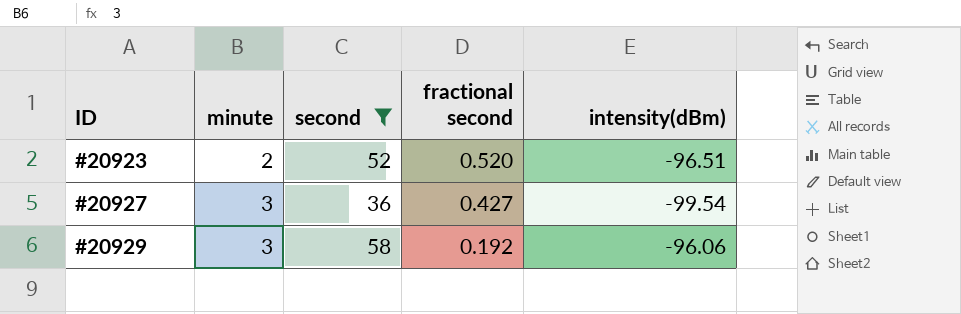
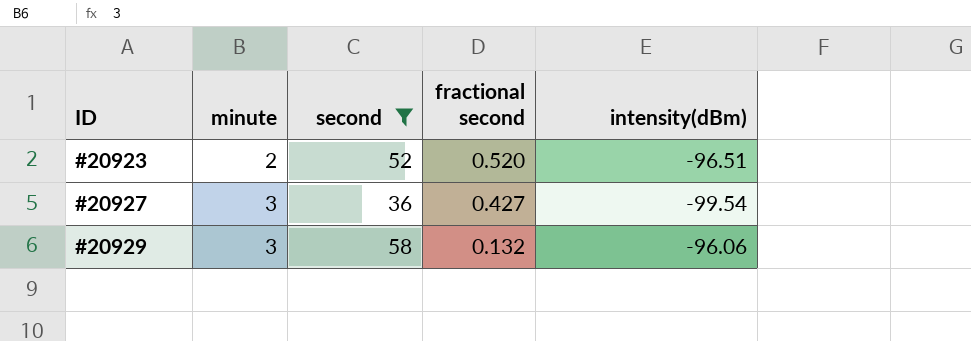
#20929 | fractional second: 0.192 -> 0.132

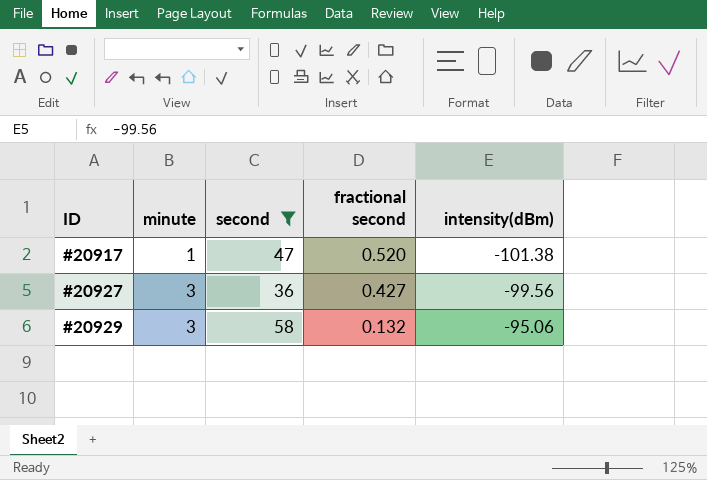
row #20923: 2 | 52 | 0.520 | -96.51 -> none
row #20917: none -> 1 | 47 | 0.520 | -101.38
#20927 | intensity(dBm): -99.54 -> -99.56
#20929 | intensity(dBm): -96.06 -> -95.06

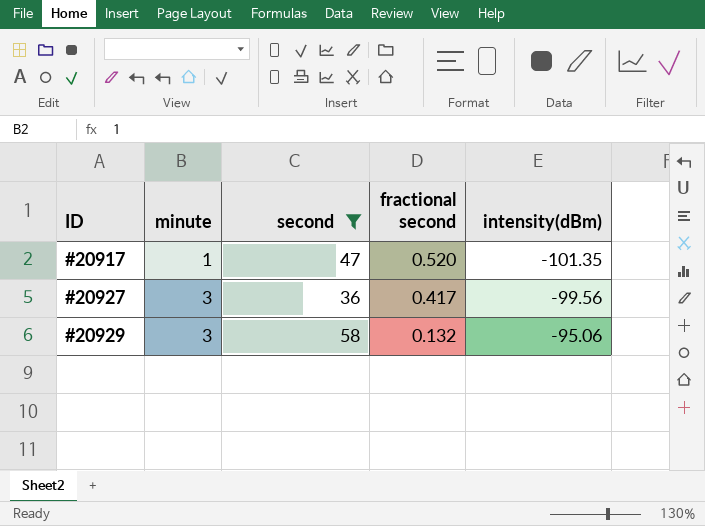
#20917 | intensity(dBm): -101.38 -> -101.35
#20927 | fractional second: 0.427 -> 0.417

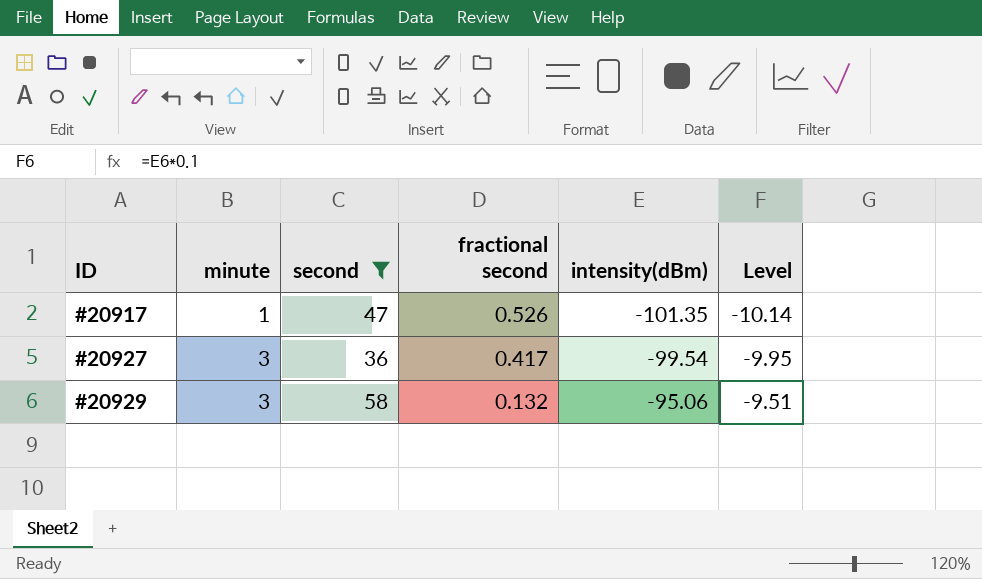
column Level | formula: none -> [intensity(dBm)] * 0.1
#20917 | fractional second: 0.520 -> 0.526
#20927 | intensity(dBm): -99.56 -> -99.54

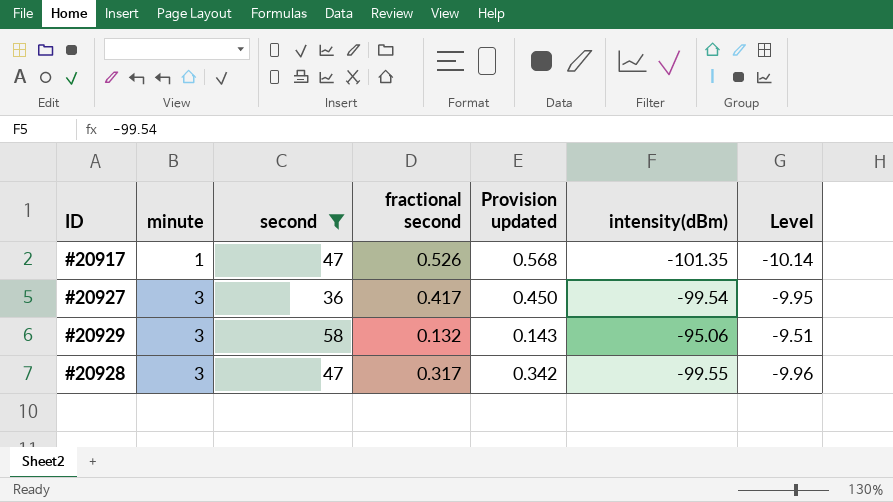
column Provision updated | formula: none -> [fractional second] * 1.08
row #20928: none -> 3 | 47 | 0.317 | 0.342 | -99.55 | -9.96

